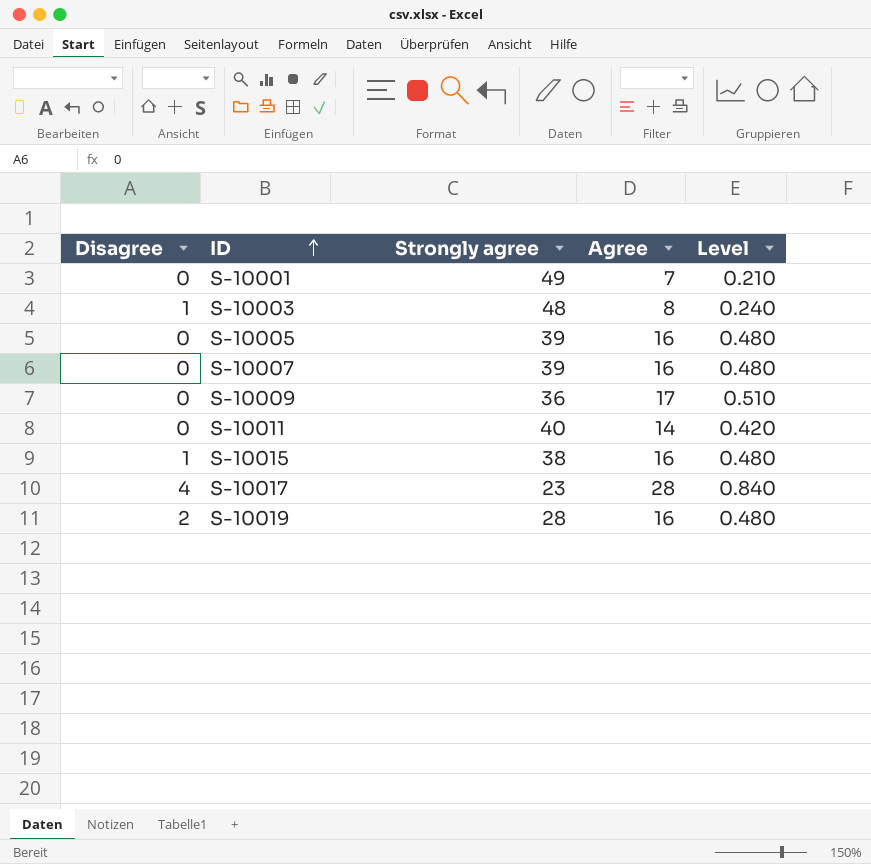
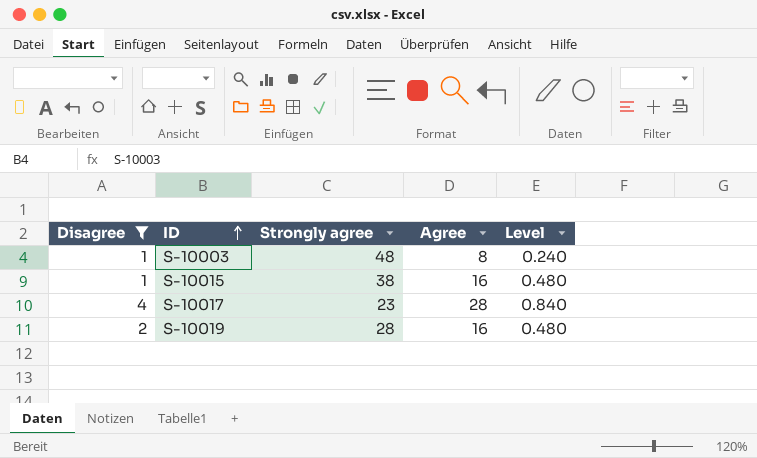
filter: none -> Disagree != 0

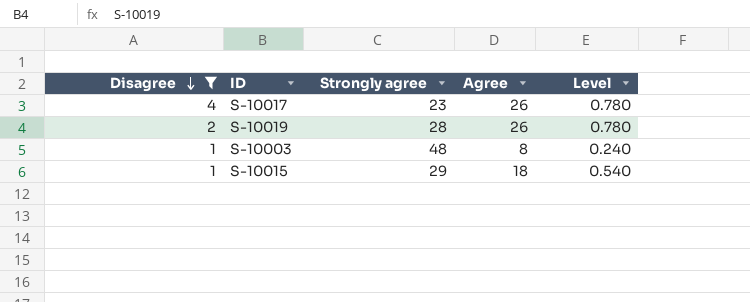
row order: ID ascending -> Disagree descending
S-10017 | Agree: 28 -> 26
S-10017 | Level: 0.840 -> 0.780
S-10019 | Agree: 16 -> 26
S-10019 | Level: 0.480 -> 0.780
S-10015 | Strongly agree: 38 -> 29
S-10015 | Agree: 16 -> 18
S-10015 | Level: 0.480 -> 0.540

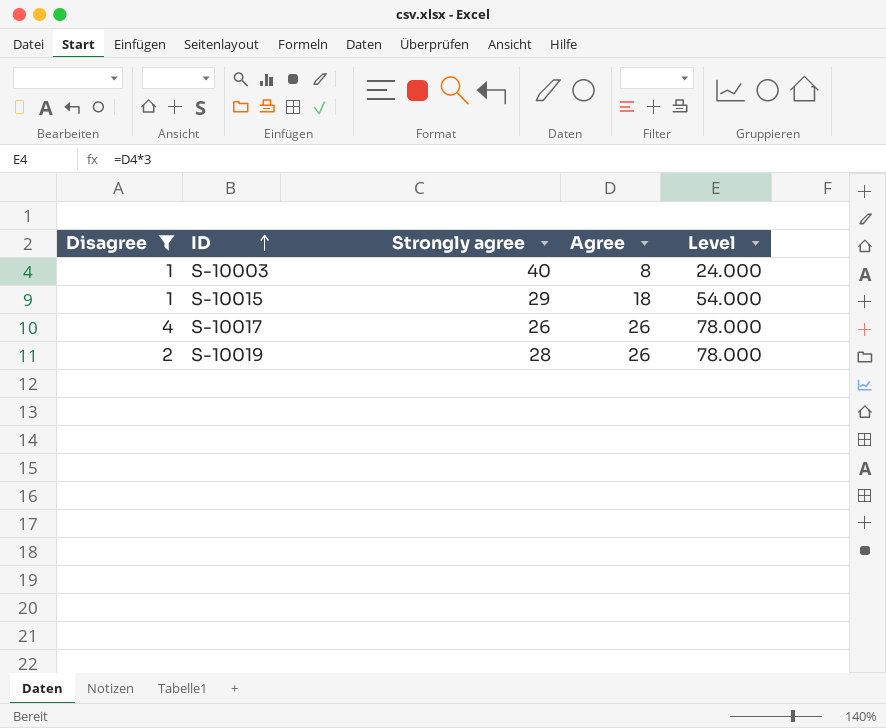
row order: Disagree descending -> ID ascending
column Level | formula: [Agree] * 0.03 -> [Agree] * 3
S-10003 | Strongly agree: 48 -> 40
S-10017 | Strongly agree: 23 -> 26

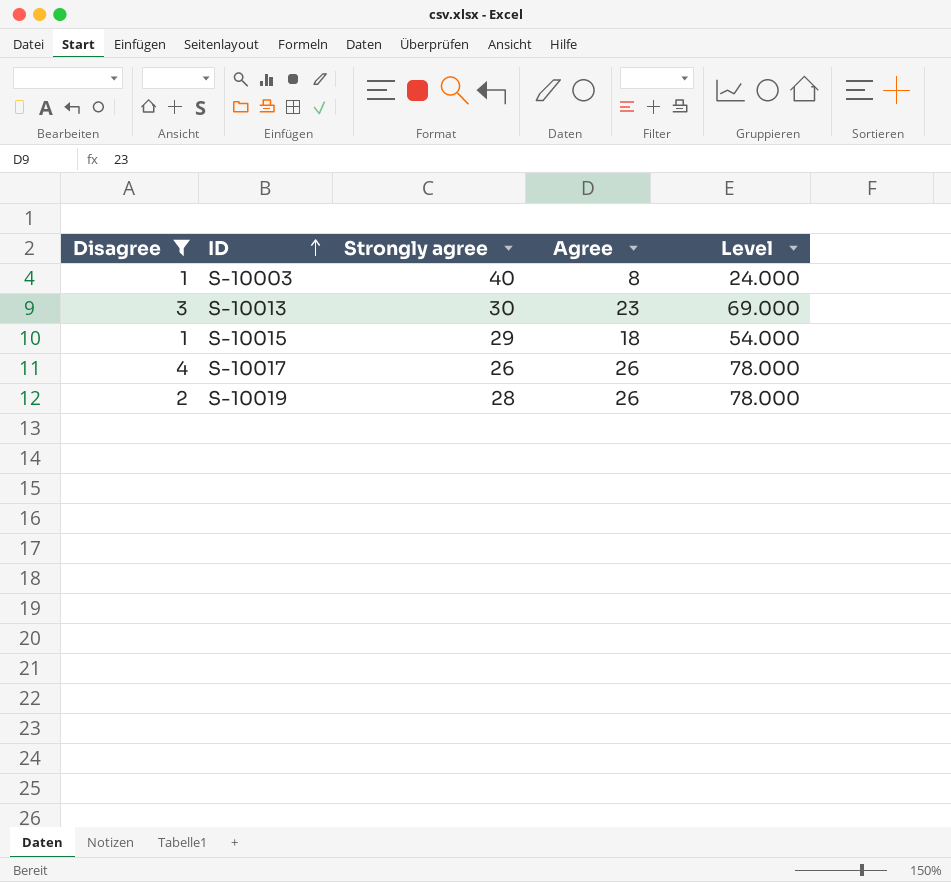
row S-10013: none -> 3 | 30 | 23 | 69.000

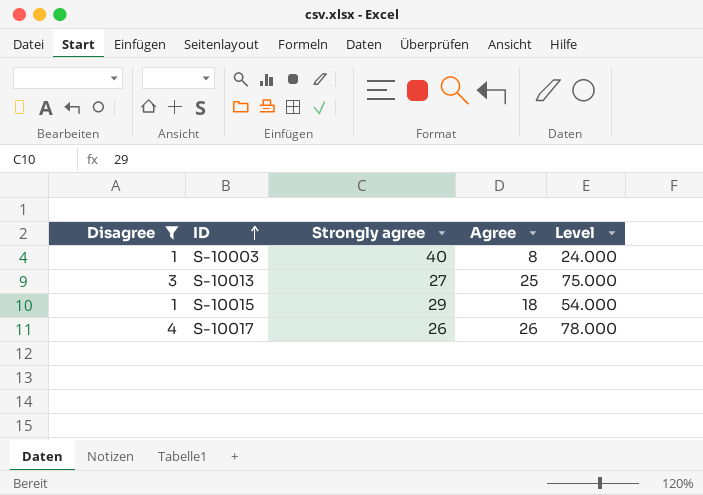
row S-10019: 2 | 28 | 26 | 78.000 -> none
S-10013 | Strongly agree: 30 -> 27
S-10013 | Agree: 23 -> 25
S-10013 | Level: 69.000 -> 75.000

